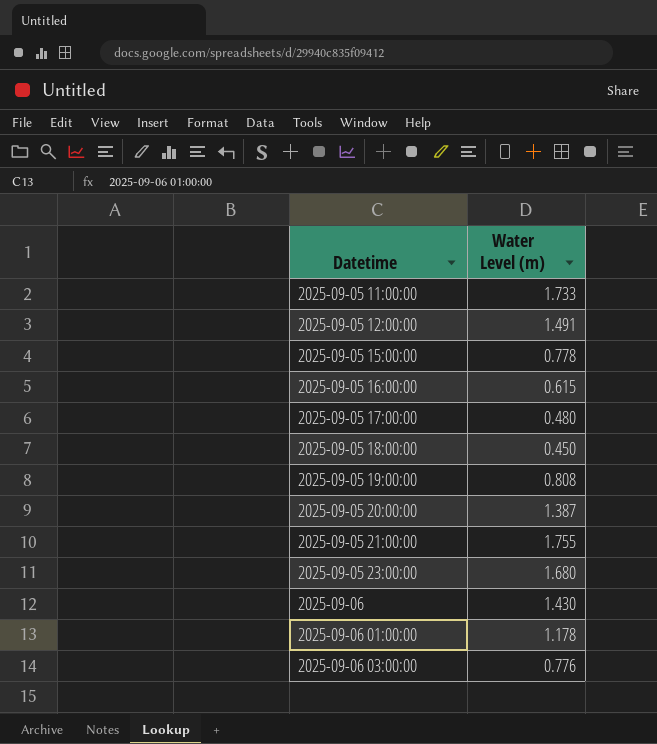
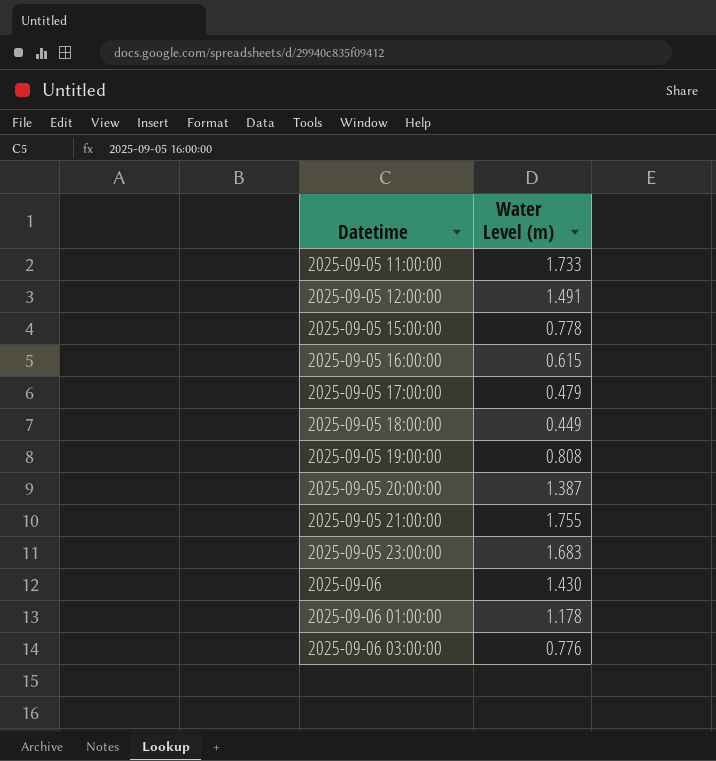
2025-09-05 17:00:00 | Water Level (m): 0.480 -> 0.479
2025-09-05 18:00:00 | Water Level (m): 0.450 -> 0.449
2025-09-05 23:00:00 | Water Level (m): 1.680 -> 1.683

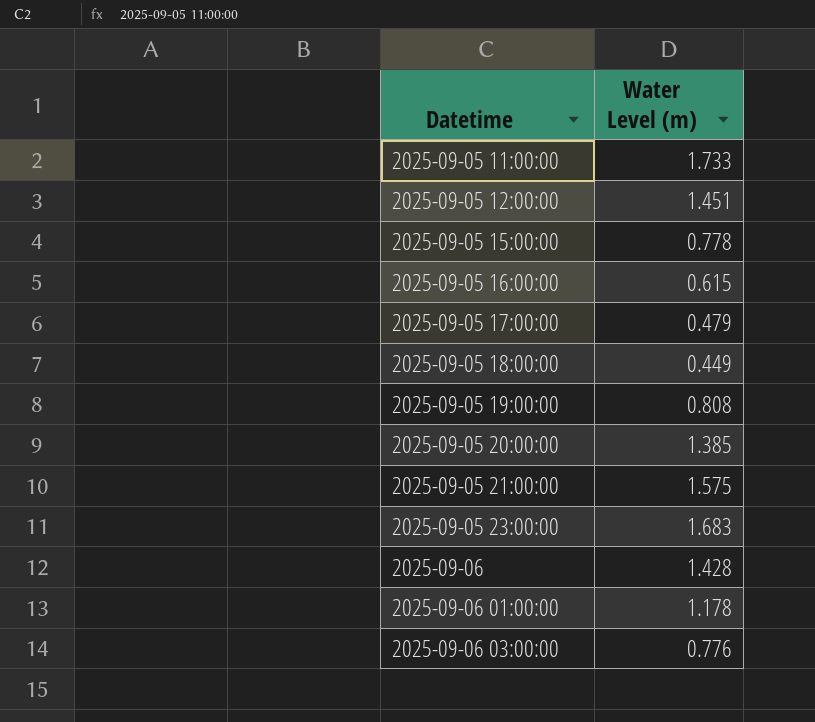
2025-09-05 12:00:00 | Water Level (m): 1.491 -> 1.451
2025-09-05 20:00:00 | Water Level (m): 1.387 -> 1.385
2025-09-05 21:00:00 | Water Level (m): 1.755 -> 1.575
2025-09-06 | Water Level (m): 1.430 -> 1.428

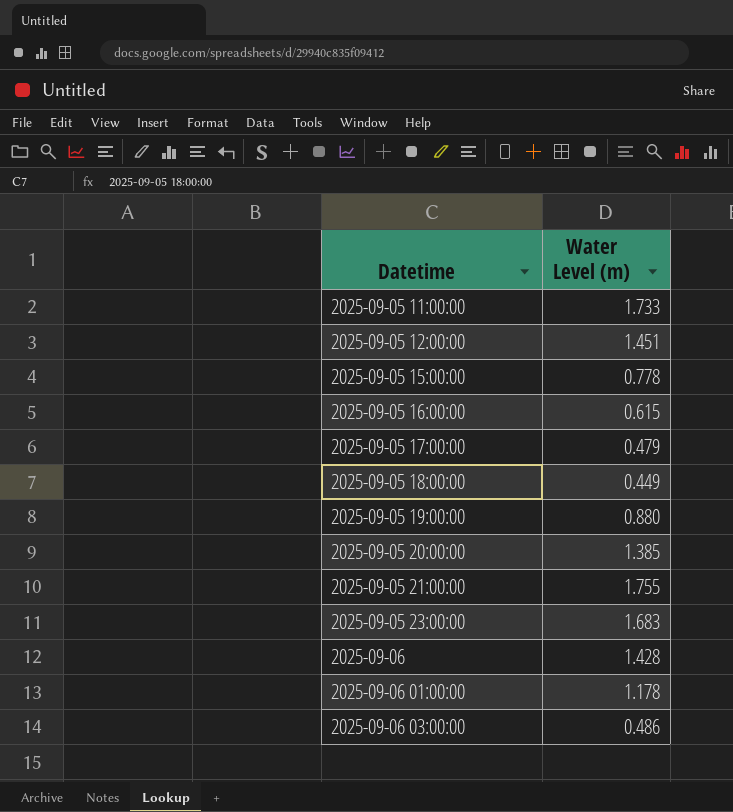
2025-09-05 19:00:00 | Water Level (m): 0.808 -> 0.880
2025-09-05 21:00:00 | Water Level (m): 1.575 -> 1.755
2025-09-06 03:00:00 | Water Level (m): 0.776 -> 0.486

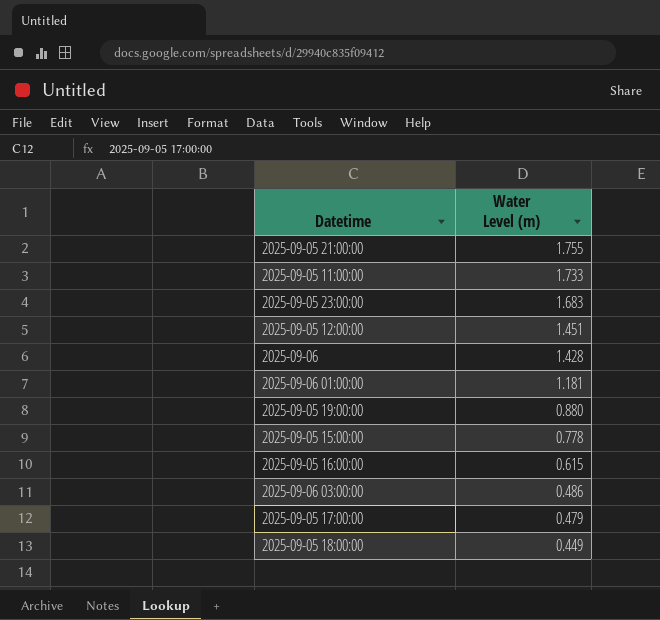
row order: Datetime ascending -> Water Level (m) descending
row 2025-09-05 20:00:00: 1.385 -> none
2025-09-06 01:00:00 | Water Level (m): 1.178 -> 1.181

